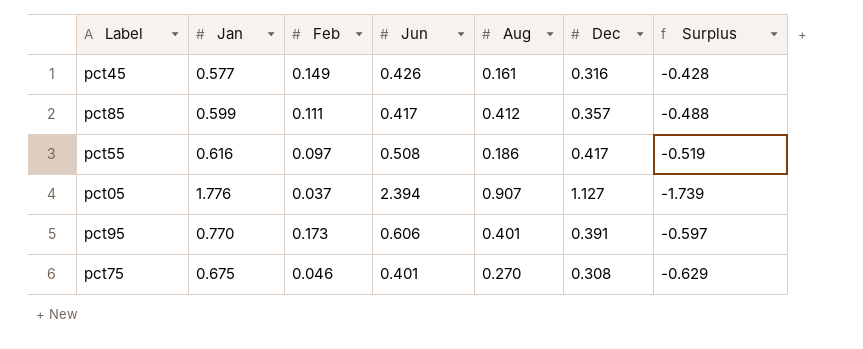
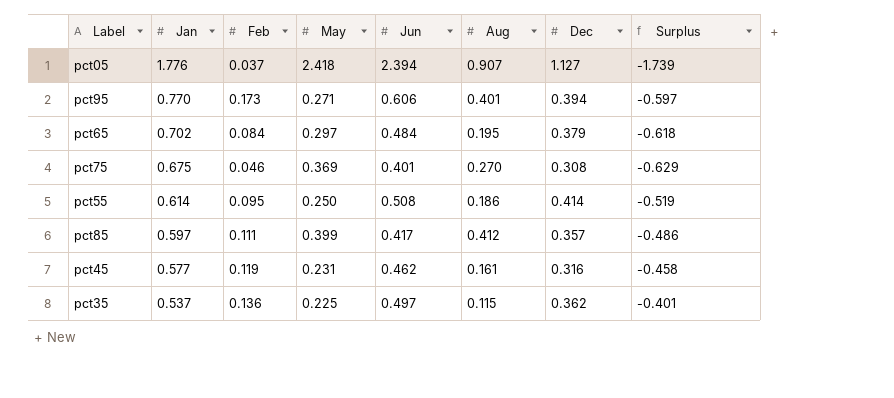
row order: none -> Jan descending
column May | position: none -> 4
pct95 | Dec: 0.391 -> 0.394
row pct65: none -> 0.702 | 0.084 | 0.297 | 0.484 | 0.195 | 0.379 | -0.618
pct55 | Jan: 0.616 -> 0.614
pct55 | Feb: 0.097 -> 0.095
pct55 | Dec: 0.417 -> 0.414
pct85 | Jan: 0.599 -> 0.597
pct85 | Surplus: -0.488 -> -0.486
pct45 | Feb: 0.149 -> 0.119
pct45 | Jun: 0.426 -> 0.462
pct45 | Surplus: -0.428 -> -0.458
row pct35: none -> 0.537 | 0.136 | 0.225 | 0.497 | 0.115 | 0.362 | -0.401

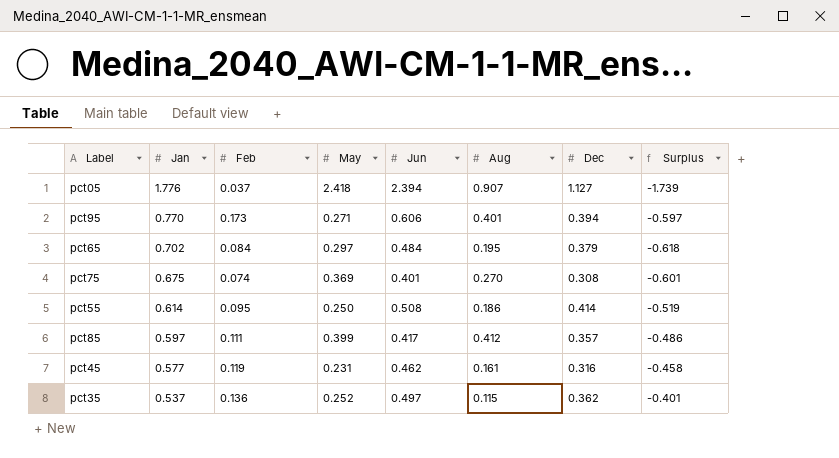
pct75 | Feb: 0.046 -> 0.074
pct75 | Surplus: -0.629 -> -0.601
pct35 | May: 0.225 -> 0.252

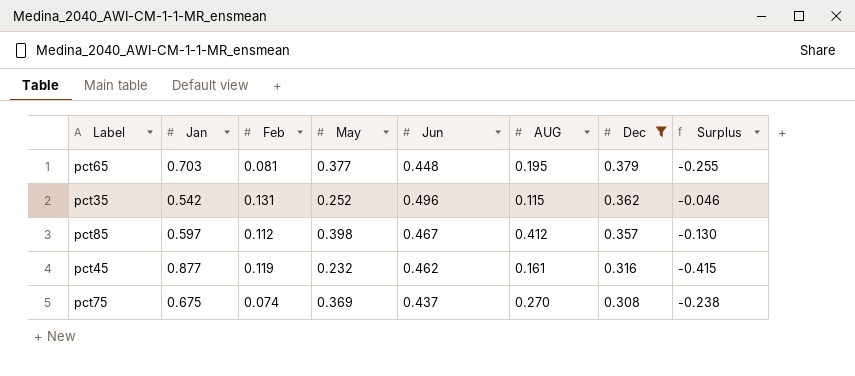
filter: none -> Dec <= 0.379
row order: Jan descending -> Dec descending
column name: Aug -> AUG
column Surplus | formula: [Feb] - [Jan] -> [Jun] - [Jan]
pct65 | Jan: 0.702 -> 0.703
pct65 | Feb: 0.084 -> 0.081
pct65 | May: 0.297 -> 0.377
pct65 | Jun: 0.484 -> 0.448
pct35 | Jan: 0.537 -> 0.542
pct35 | Feb: 0.136 -> 0.131
pct35 | Jun: 0.497 -> 0.496
pct85 | Feb: 0.111 -> 0.112
pct85 | May: 0.399 -> 0.398
pct85 | Jun: 0.417 -> 0.467
pct45 | Jan: 0.577 -> 0.877
pct45 | May: 0.231 -> 0.232
pct75 | Jun: 0.401 -> 0.437

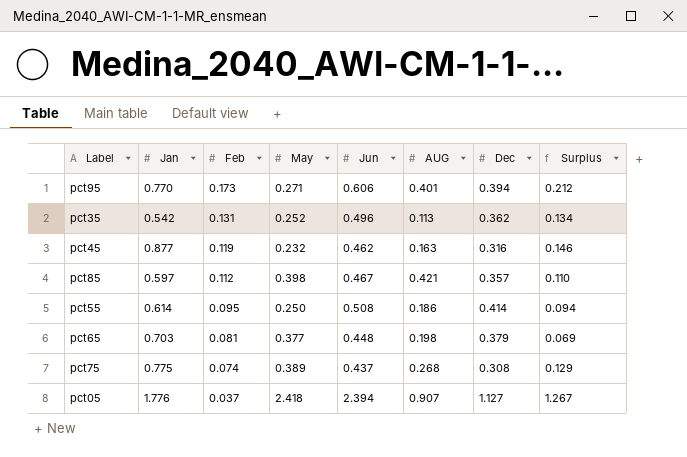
filter: Dec <= 0.379 -> none
row order: Dec descending -> Feb descending
column Surplus | formula: [Jun] - [Jan] -> [Jun] - [Dec]
pct35 | AUG: 0.115 -> 0.113
pct45 | AUG: 0.161 -> 0.163
pct85 | AUG: 0.412 -> 0.421
pct65 | AUG: 0.195 -> 0.198
pct75 | Jan: 0.675 -> 0.775
pct75 | May: 0.369 -> 0.389
pct75 | AUG: 0.270 -> 0.268

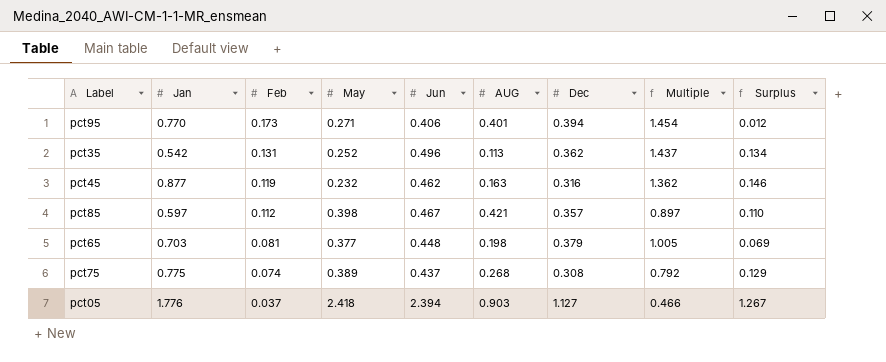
column Multiple | formula: none -> [Dec] / [May]
row pct55: 0.614 | 0.095 | 0.250 | 0.508 | 0.186 | 0.414 | 0.094 -> none
pct95 | Jun: 0.606 -> 0.406
pct95 | Surplus: 0.212 -> 0.012
pct05 | AUG: 0.907 -> 0.903

